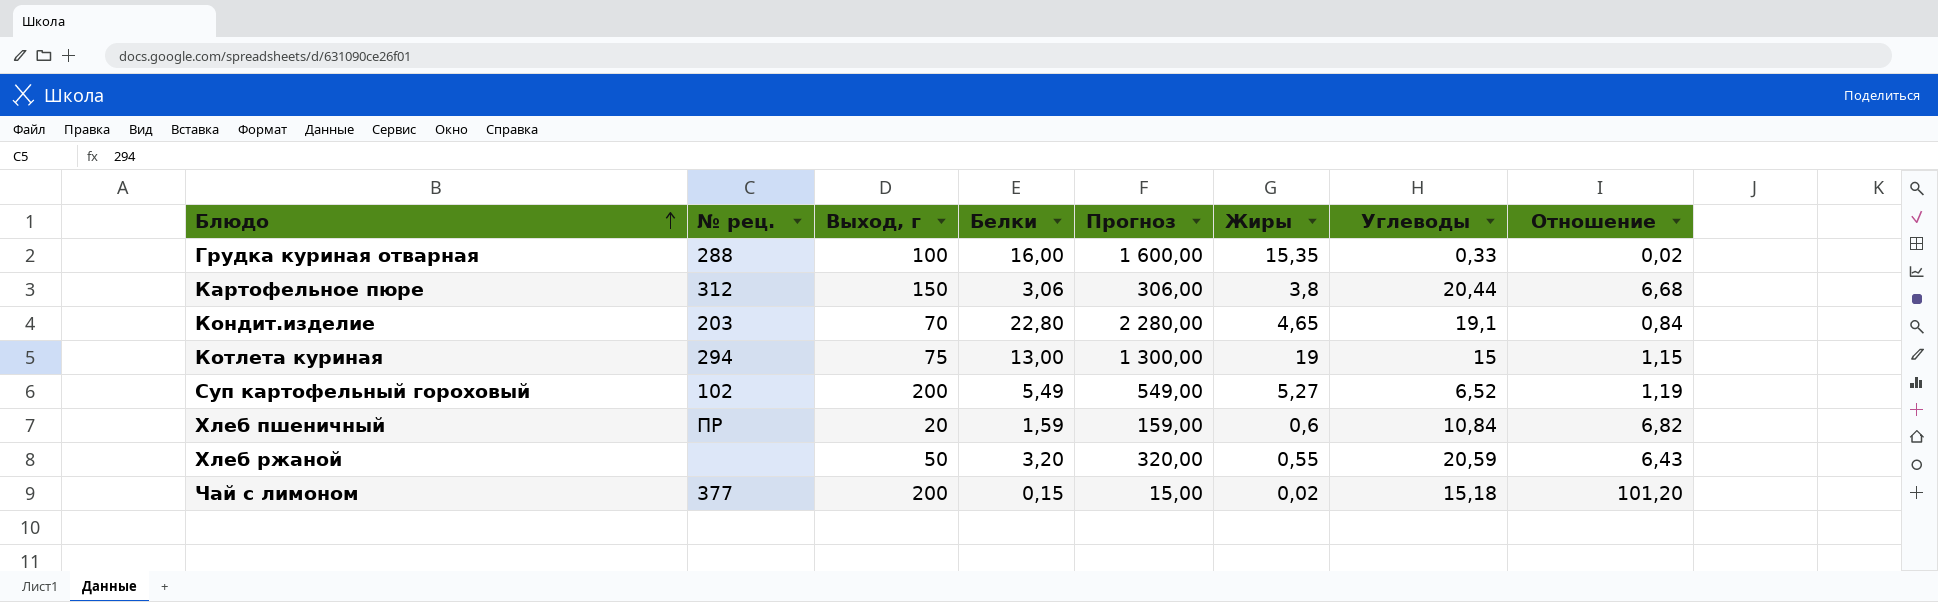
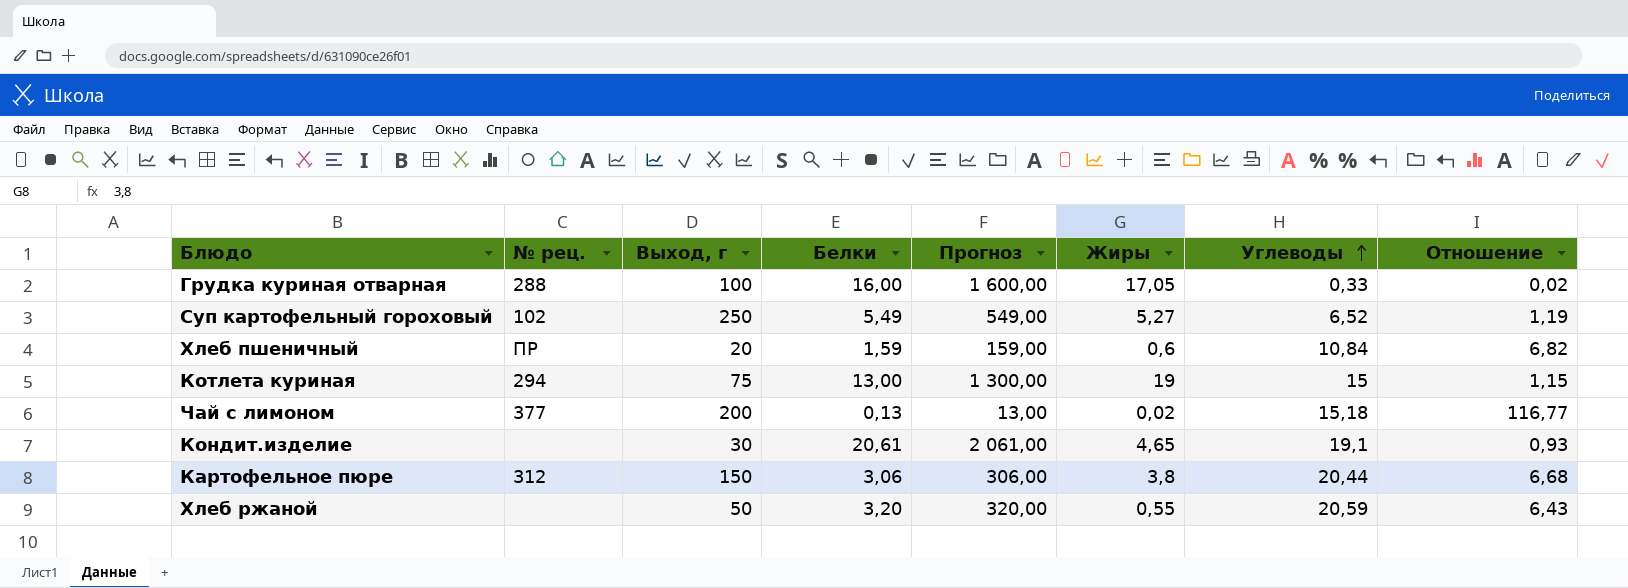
row order: Блюдо ascending -> Углеводы ascending
Грудка куриная отварная | Жиры: 15,35 -> 17,05
Суп картофельный гороховый | Выход, г: 200 -> 250
Чай с лимоном | Белки: 0,15 -> 0,13
Чай с лимоном | Прогноз: 15,00 -> 13,00
Чай с лимоном | Отношение: 101,20 -> 116,77
Кондит.изделие | № рец.: 203 -> none
Кондит.изделие | Выход, г: 70 -> 30
Кондит.изделие | Белки: 22,80 -> 20,61
Кондит.изделие | Прогноз: 2 280,00 -> 2 061,00
Кондит.изделие | Отношение: 0,84 -> 0,93

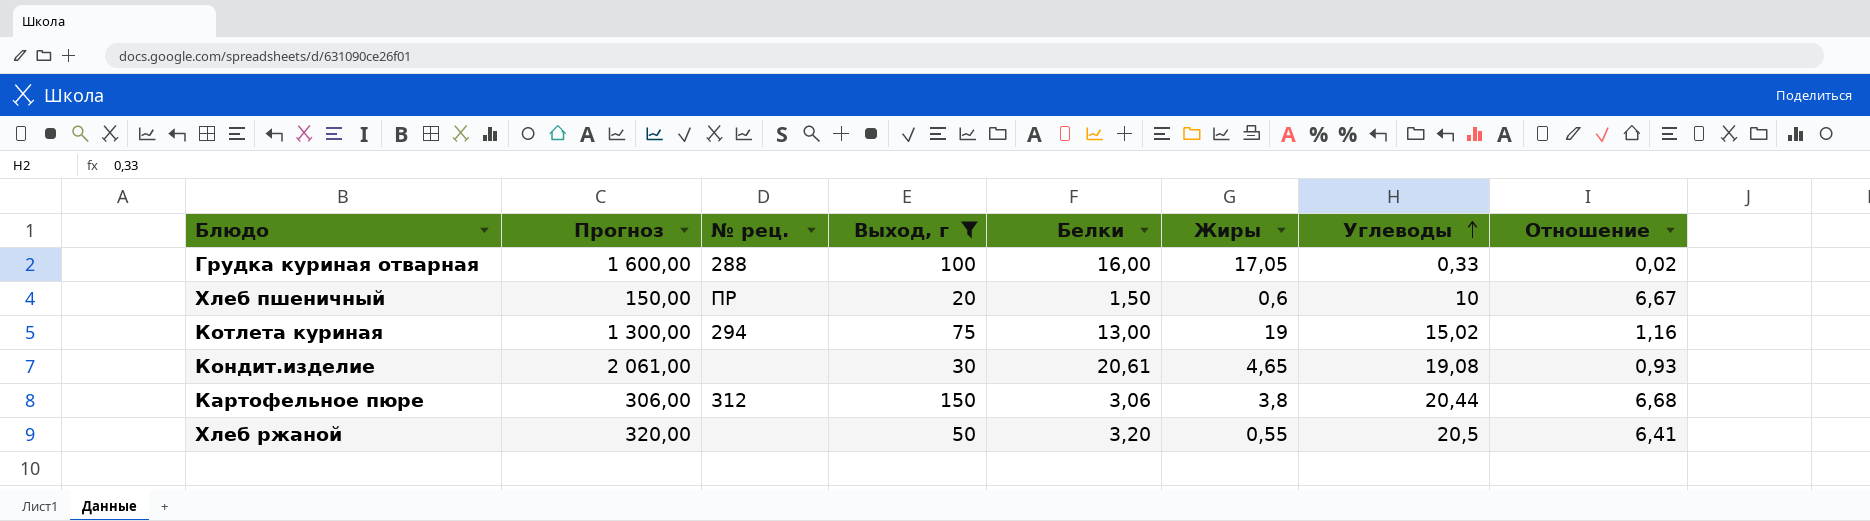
filter: none -> Выход, г <= 150
column Прогноз | position: 5 -> 2
Хлеб пшеничный | Прогноз: 159,00 -> 150,00
Хлеб пшеничный | Белки: 1,59 -> 1,50
Хлеб пшеничный | Углеводы: 10,84 -> 10
Хлеб пшеничный | Отношение: 6,82 -> 6,67
Котлета куриная | Углеводы: 15 -> 15,02
Котлета куриная | Отношение: 1,15 -> 1,16
Кондит.изделие | Углеводы: 19,1 -> 19,08
Хлеб ржаной | Углеводы: 20,59 -> 20,5
Хлеб ржаной | Отношение: 6,43 -> 6,41

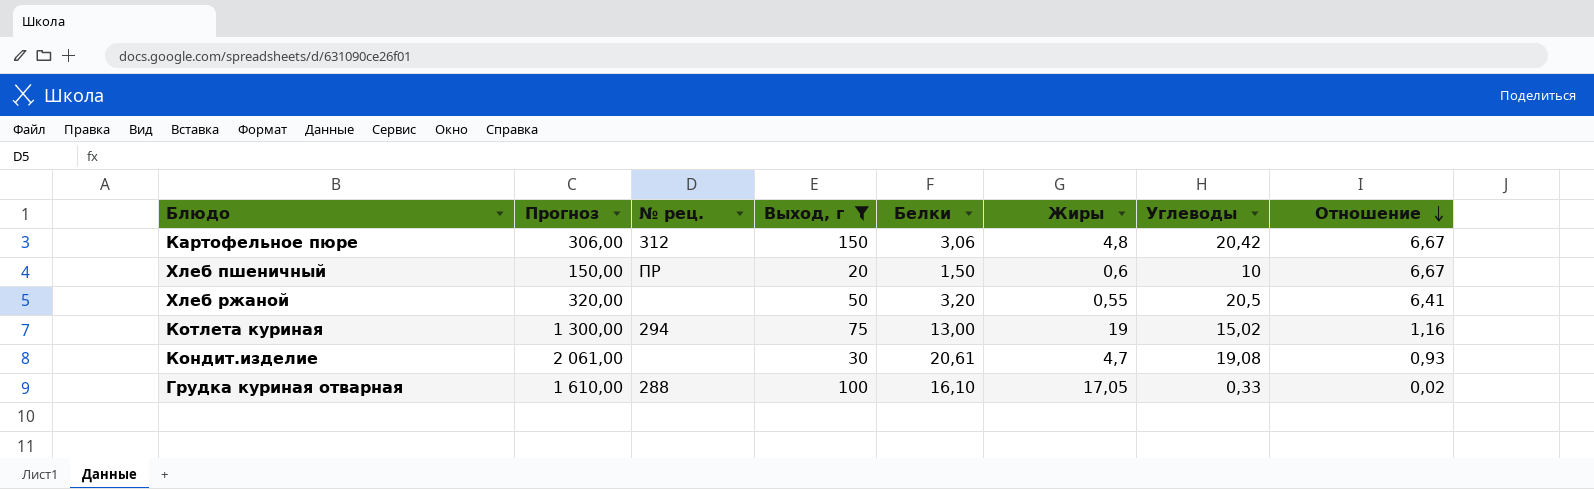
row order: Углеводы ascending -> Отношение descending
Картофельное пюре | Жиры: 3,8 -> 4,8
Картофельное пюре | Углеводы: 20,44 -> 20,42
Картофельное пюре | Отношение: 6,68 -> 6,67
Кондит.изделие | Жиры: 4,65 -> 4,7
Грудка куриная отварная | Прогноз: 1 600,00 -> 1 610,00
Грудка куриная отварная | Белки: 16,00 -> 16,10

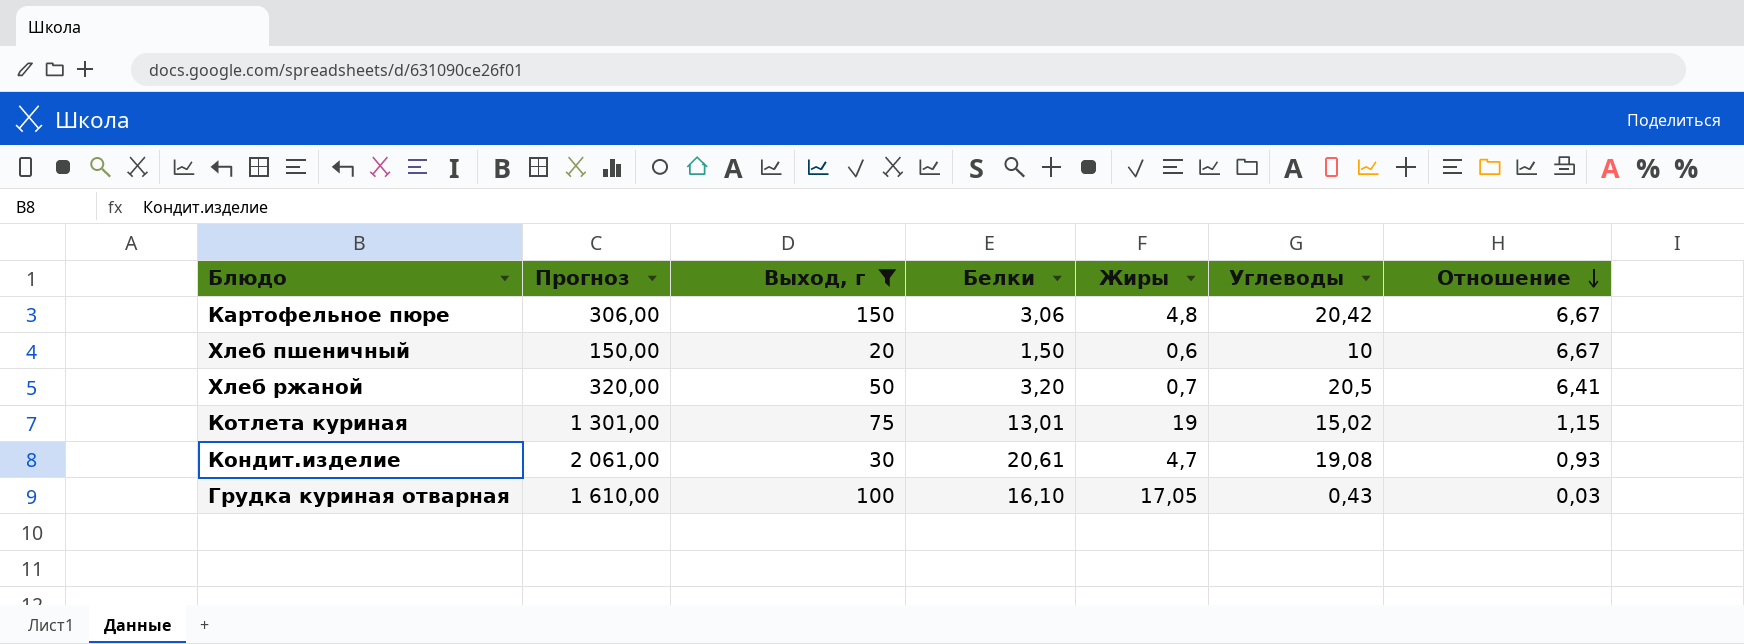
column № рец. | position: 3 -> none
Хлеб ржаной | Жиры: 0,55 -> 0,7
Котлета куриная | Прогноз: 1 300,00 -> 1 301,00
Котлета куриная | Белки: 13,00 -> 13,01
Котлета куриная | Отношение: 1,16 -> 1,15
Грудка куриная отварная | Углеводы: 0,33 -> 0,43
Грудка куриная отварная | Отношение: 0,02 -> 0,03

